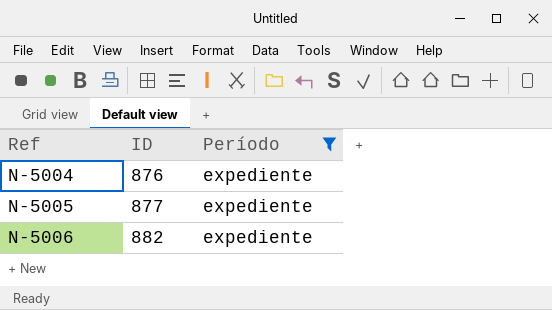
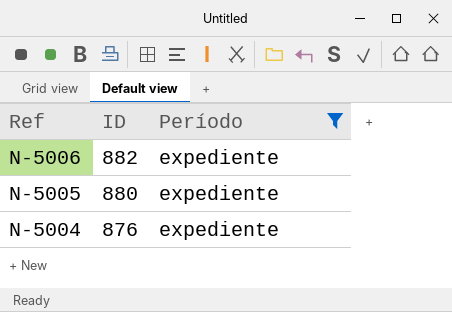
row order: Ref ascending -> Ref descending
N-5005 | ID: 877 -> 880

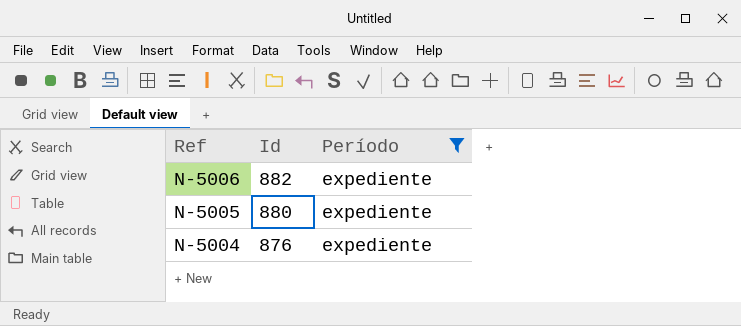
column name: ID -> Id

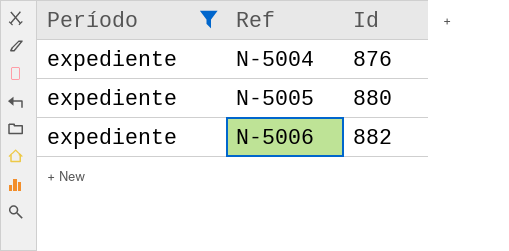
row order: Ref descending -> Ref ascending
column Período | position: 3 -> 1

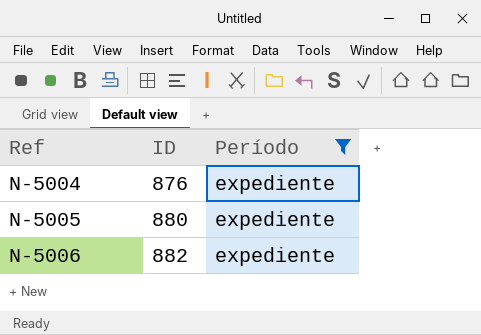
column name: Id -> ID
column Período | position: 1 -> 3

